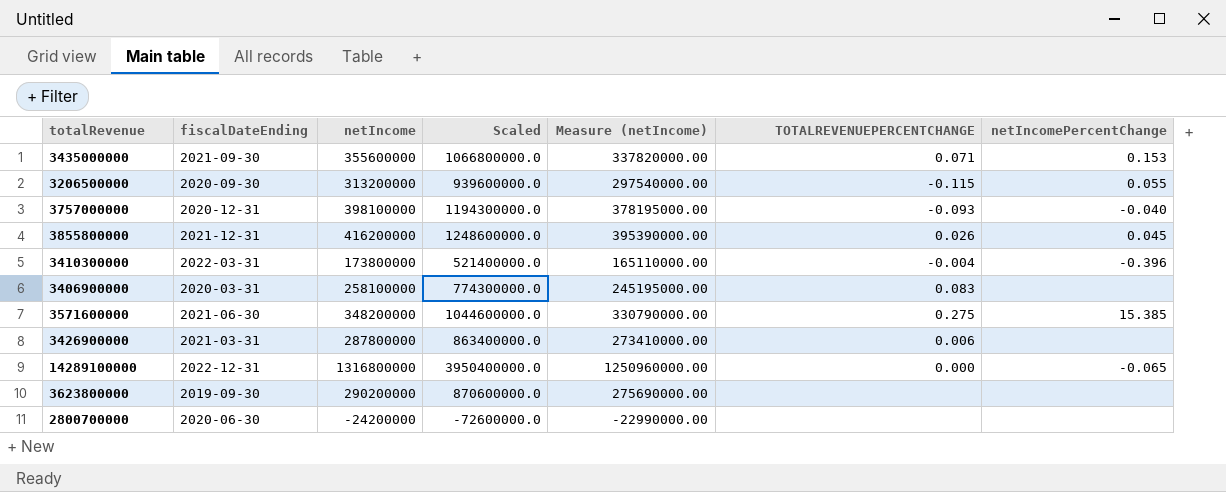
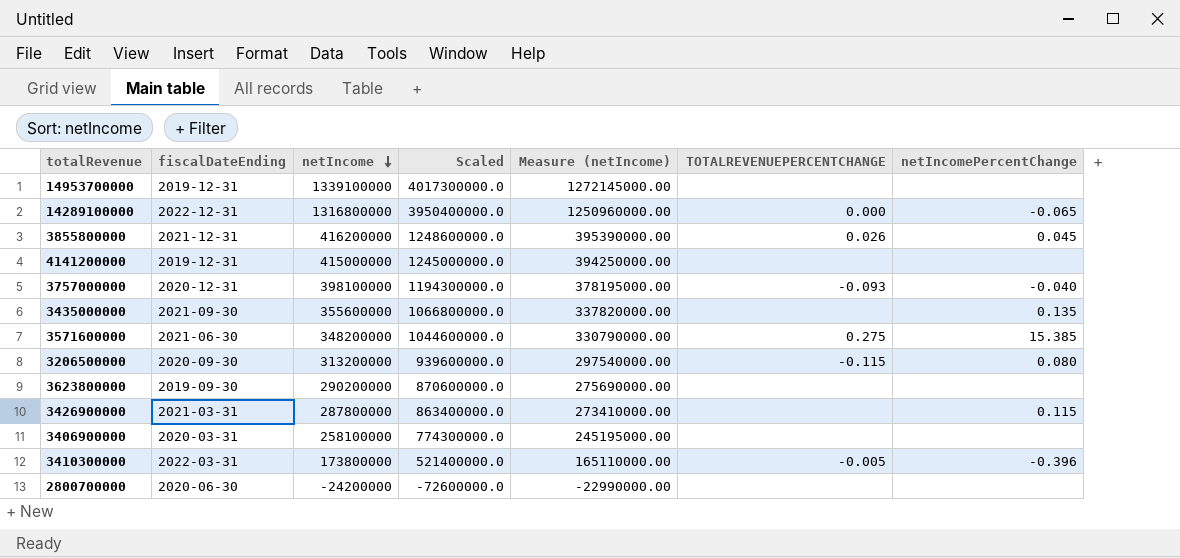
row order: none -> netIncome descending
row 14953700000: none -> 2019-12-31 | 1339100000 | 4017300000.0 | 1272145000.00 | none | none
row 4141200000: none -> 2019-12-31 | 415000000 | 1245000000.0 | 394250000.00 | none | none
3435000000 | TOTALREVENUEPERCENTCHANGE: 0.071 -> none
3435000000 | netIncomePercentChange: 0.153 -> 0.135
3206500000 | netIncomePercentChange: 0.055 -> 0.080
3426900000 | TOTALREVENUEPERCENTCHANGE: 0.006 -> none
3426900000 | netIncomePercentChange: none -> 0.115
3406900000 | TOTALREVENUEPERCENTCHANGE: 0.083 -> none
3410300000 | TOTALREVENUEPERCENTCHANGE: -0.004 -> -0.005

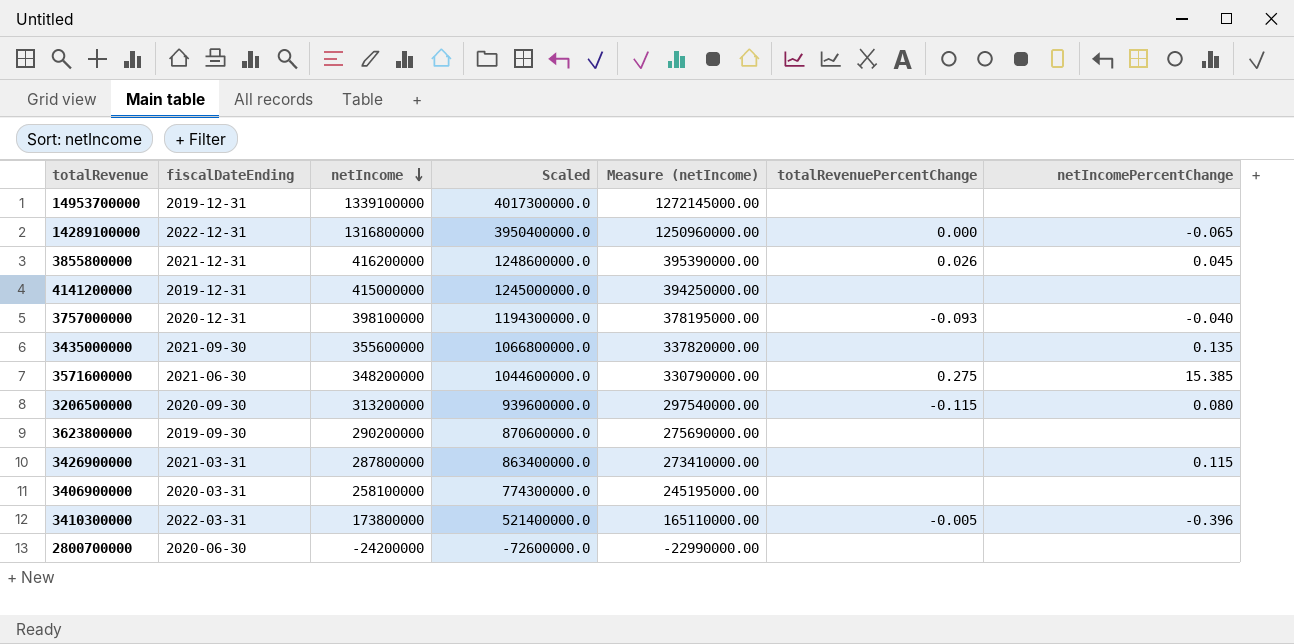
column name: TOTALREVENUEPERCENTCHANGE -> totalRevenuePercentChange

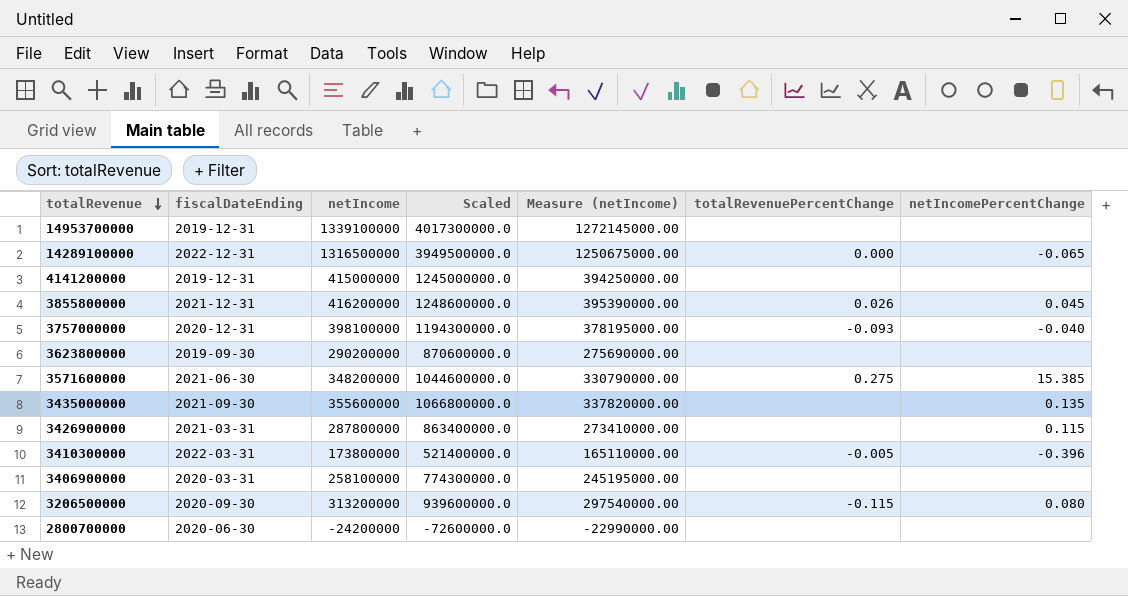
row order: netIncome descending -> totalRevenue descending
14289100000 | netIncome: 1316800000 -> 1316500000
14289100000 | Scaled: 3950400000.0 -> 3949500000.0
14289100000 | Measure (netIncome): 1250960000.00 -> 1250675000.00

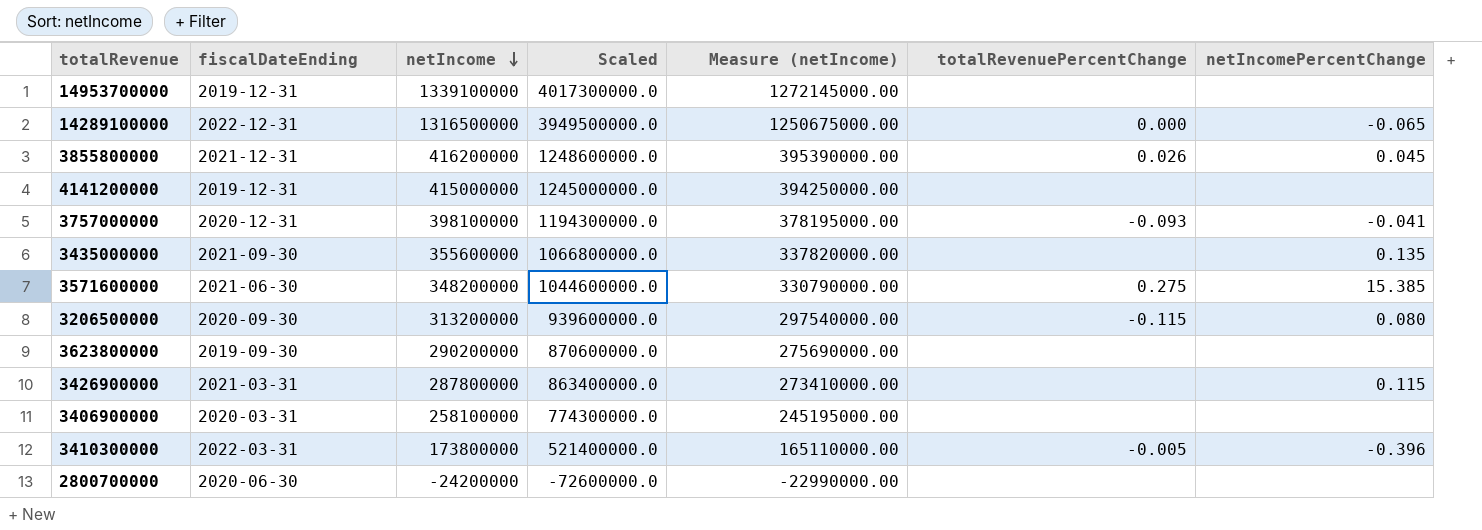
row order: totalRevenue descending -> netIncome descending
3757000000 | netIncomePercentChange: -0.040 -> -0.041

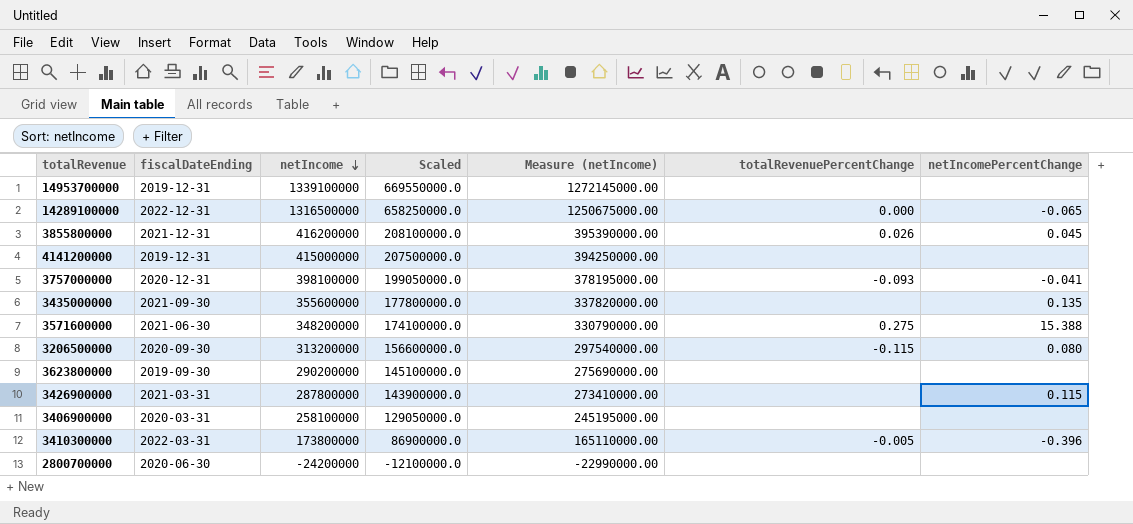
column Scaled | formula: [netIncome] * 3 -> [netIncome] * 0.5
3571600000 | netIncomePercentChange: 15.385 -> 15.388

